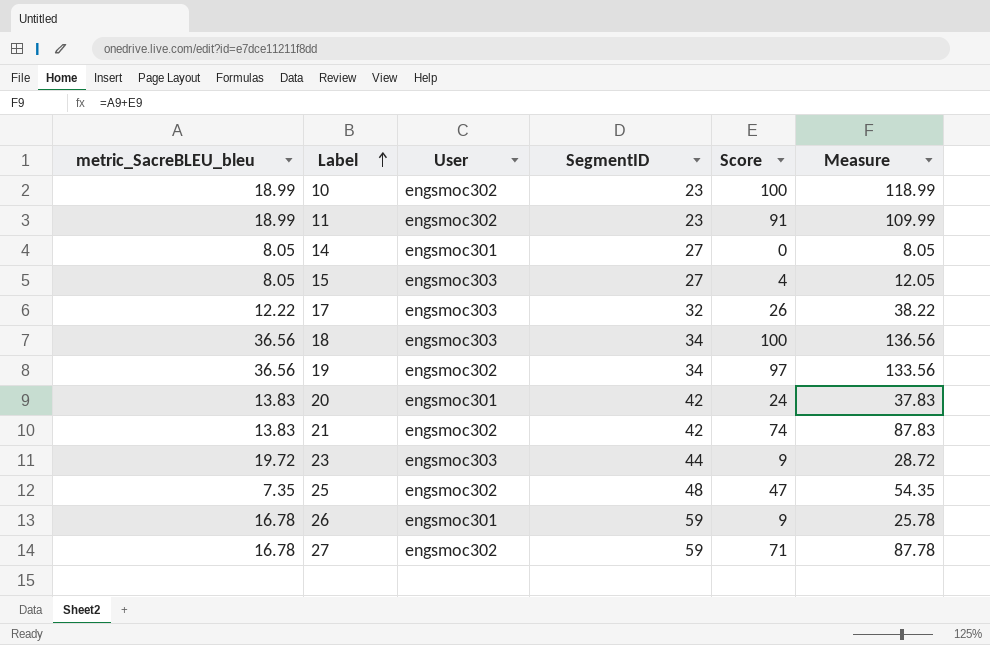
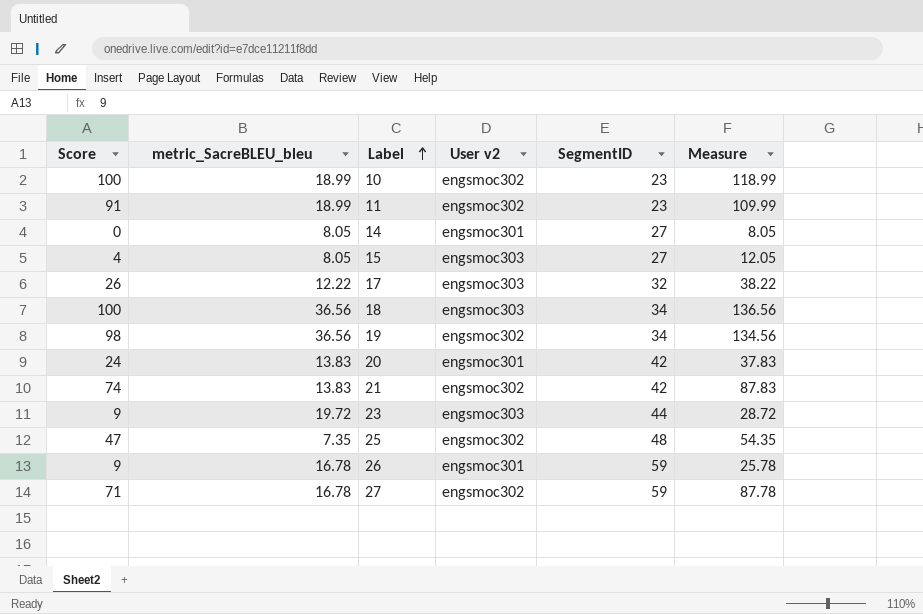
column Score | position: 5 -> 1
column name: User -> User v2
19 | Score: 97 -> 98
19 | Measure: 133.56 -> 134.56

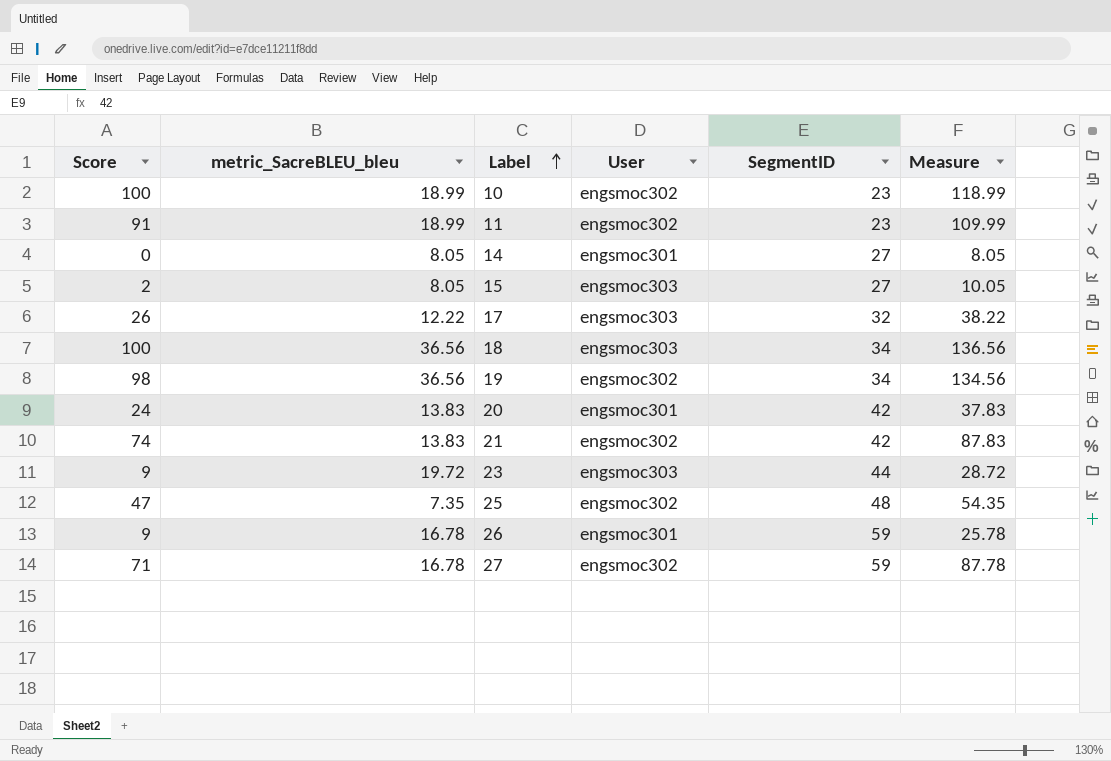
column name: User v2 -> User
15 | Score: 4 -> 2
15 | Measure: 12.05 -> 10.05

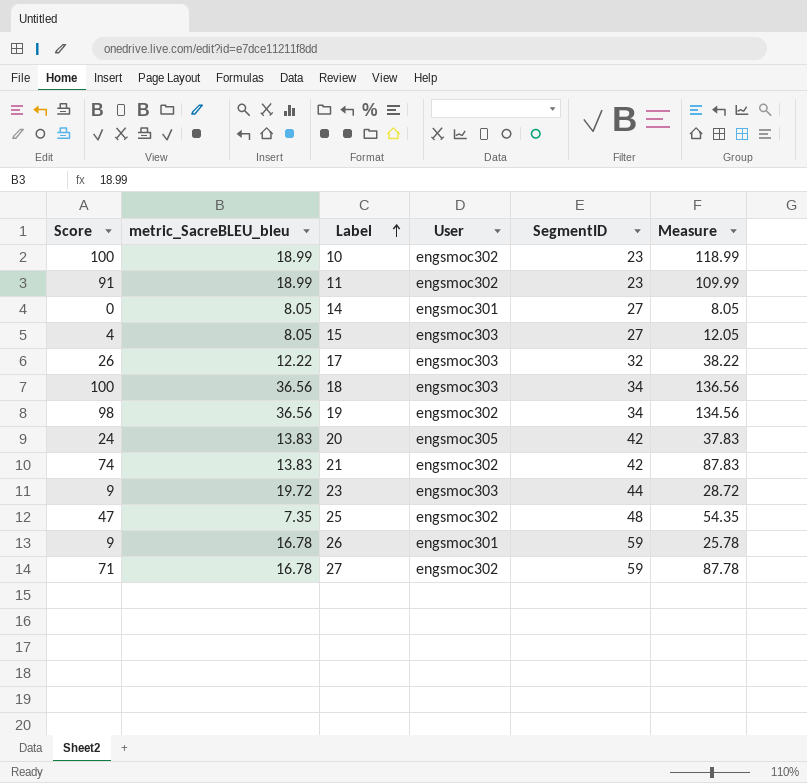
15 | Score: 2 -> 4
15 | Measure: 10.05 -> 12.05
20 | User: engsmoc301 -> engsmoc305

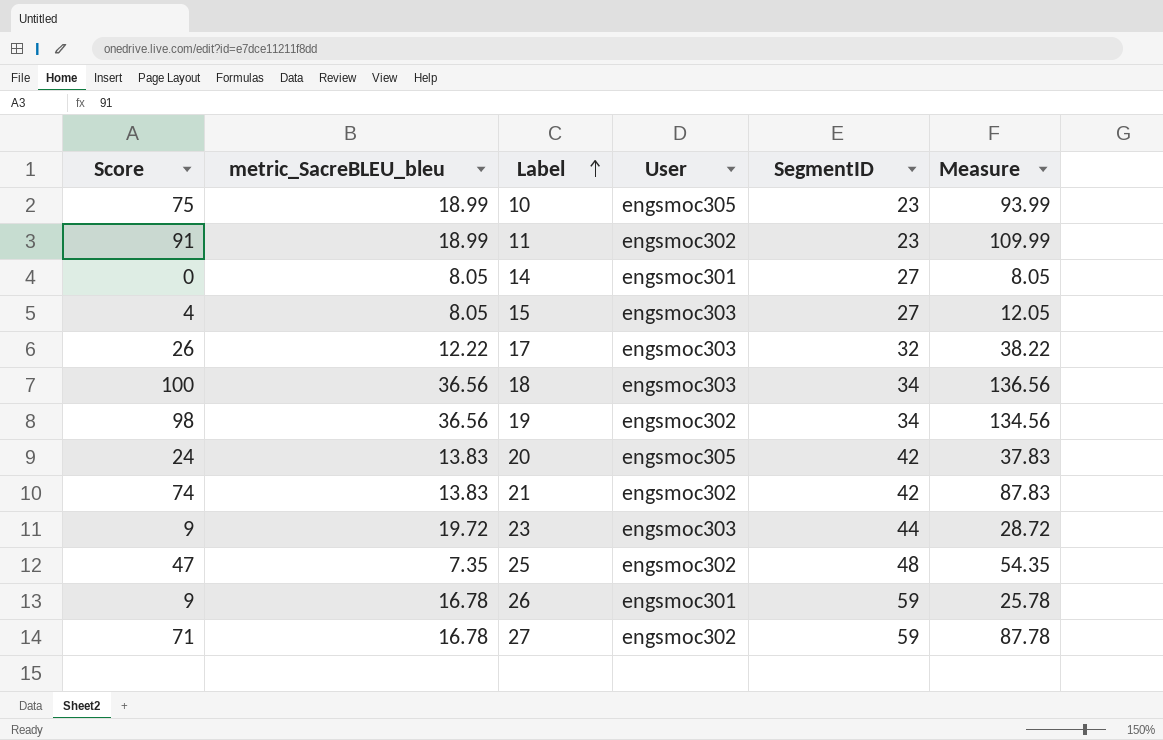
10 | Score: 100 -> 75
10 | User: engsmoc302 -> engsmoc305
10 | Measure: 118.99 -> 93.99

